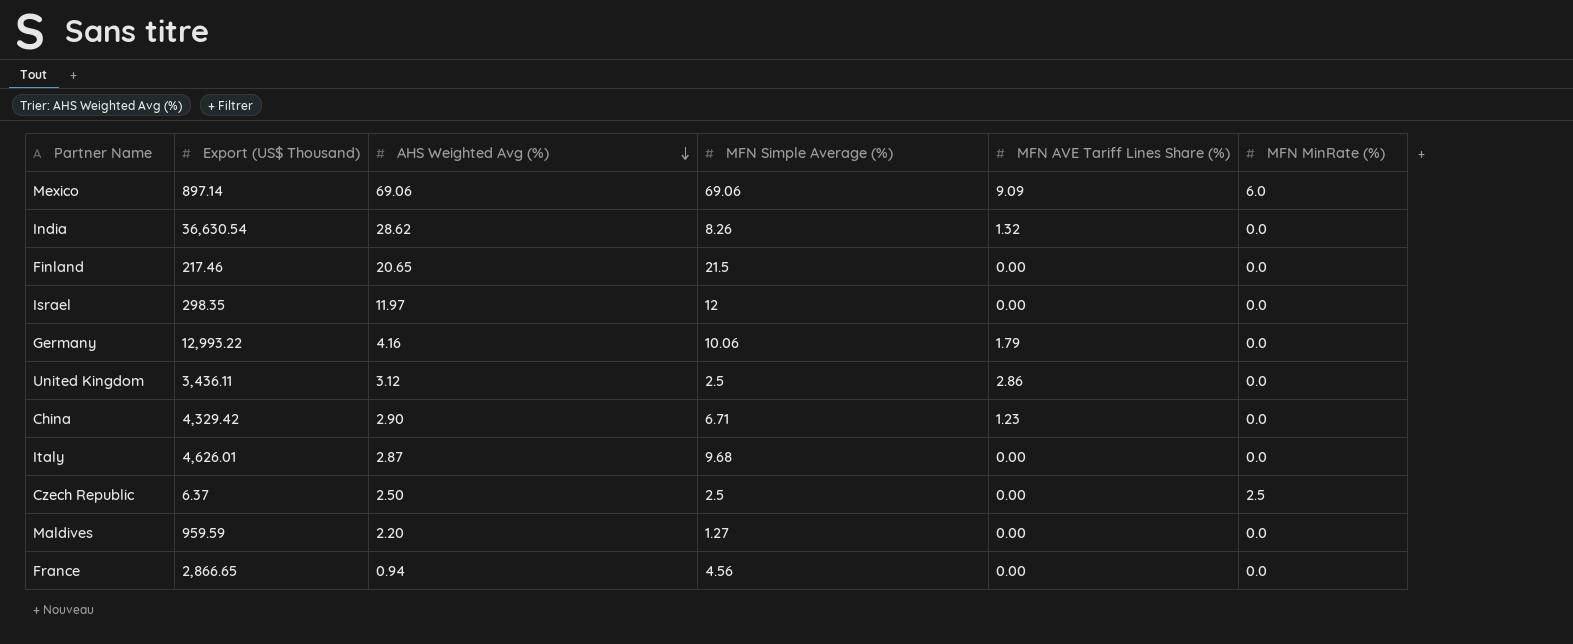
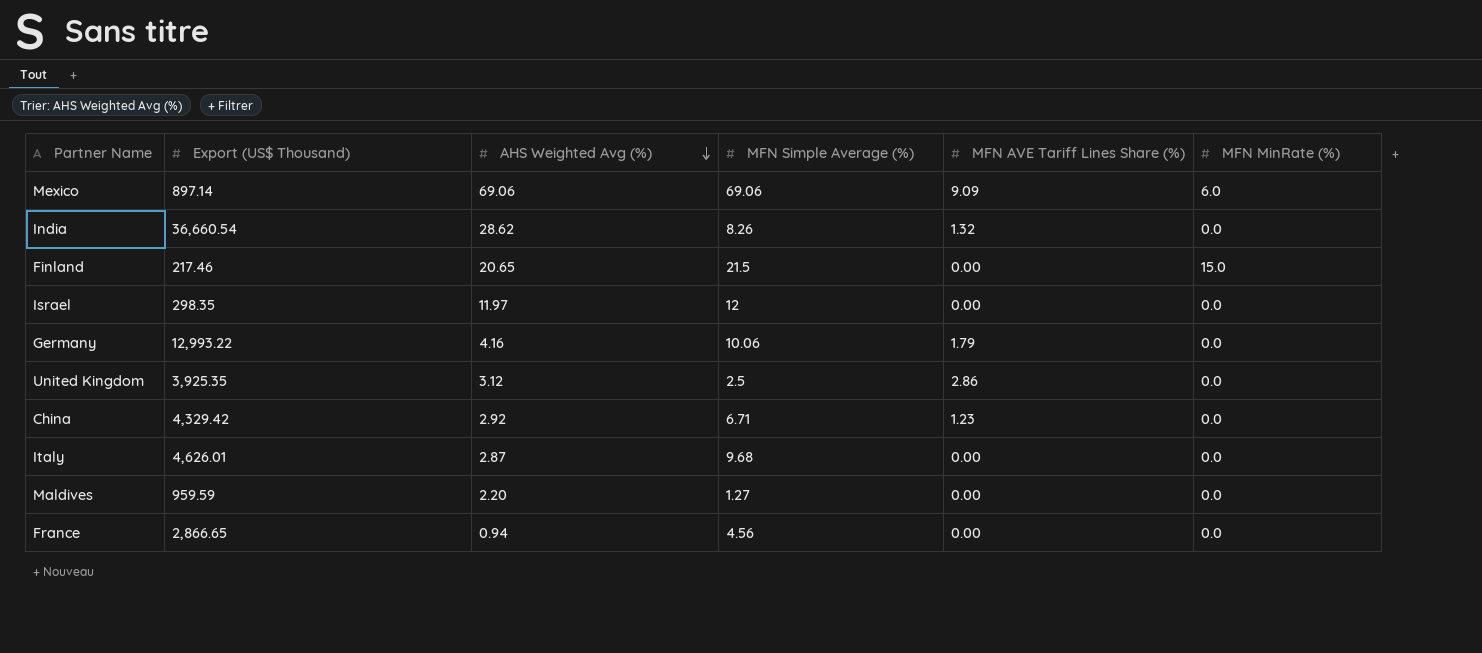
row Czech Republic: 6.37 | 2.50 | 2.5 | 0.00 | 2.5 -> none
India | Export (US$ Thousand): 36,630.54 -> 36,660.54
Finland | MFN MinRate (%): 0.0 -> 15.0
United Kingdom | Export (US$ Thousand): 3,436.11 -> 3,925.35
China | AHS Weighted Avg (%): 2.90 -> 2.92

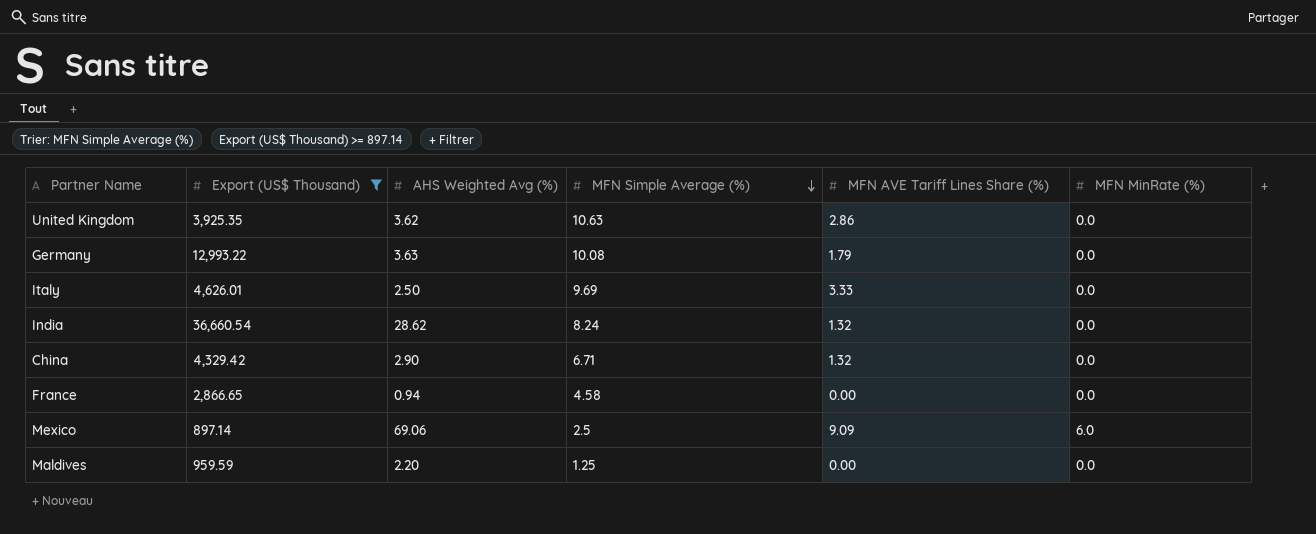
filter: none -> Export (US$ Thousand) >= 897.14
row order: AHS Weighted Avg (%) descending -> MFN Simple Average (%) descending
United Kingdom | AHS Weighted Avg (%): 3.12 -> 3.62
United Kingdom | MFN Simple Average (%): 2.5 -> 10.63
Germany | AHS Weighted Avg (%): 4.16 -> 3.63
Germany | MFN Simple Average (%): 10.06 -> 10.08
Italy | AHS Weighted Avg (%): 2.87 -> 2.50
Italy | MFN Simple Average (%): 9.68 -> 9.69
Italy | MFN AVE Tariff Lines Share (%): 0.00 -> 3.33
India | MFN Simple Average (%): 8.26 -> 8.24
China | AHS Weighted Avg (%): 2.92 -> 2.90
China | MFN AVE Tariff Lines Share (%): 1.23 -> 1.32
France | MFN Simple Average (%): 4.56 -> 4.58
Mexico | MFN Simple Average (%): 69.06 -> 2.5
Maldives | MFN Simple Average (%): 1.27 -> 1.25

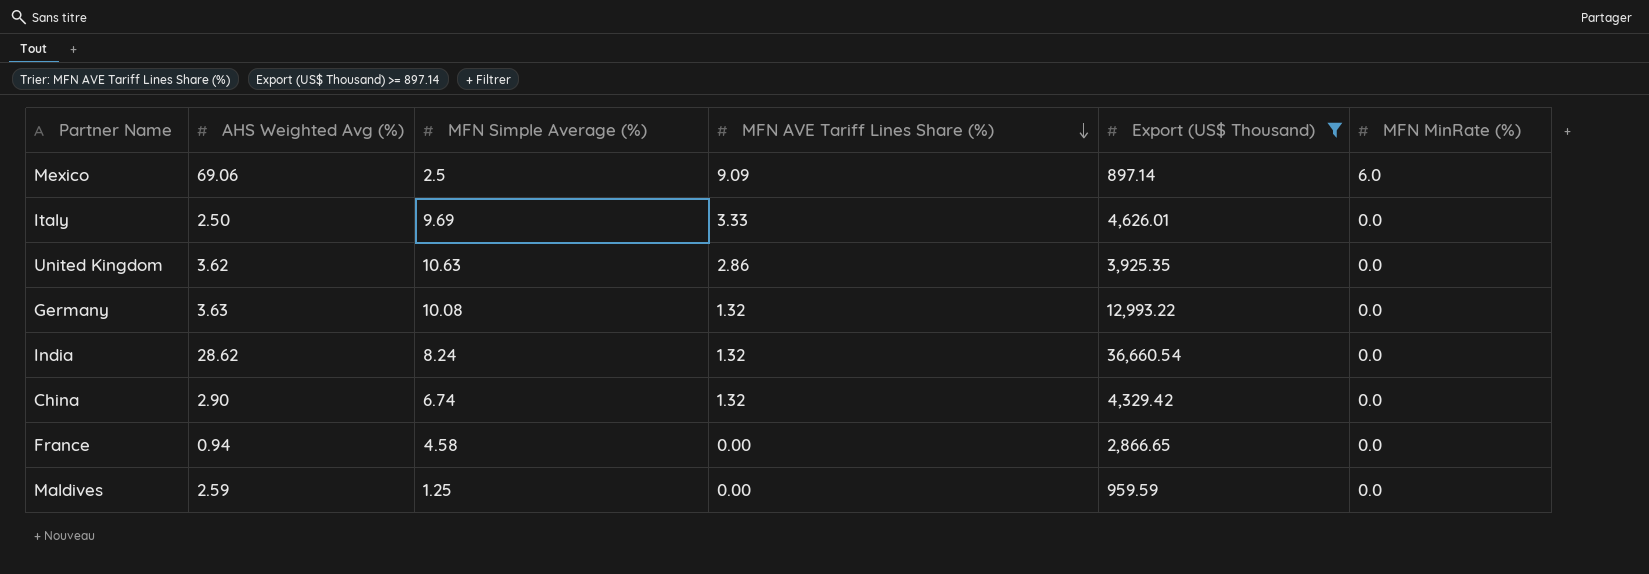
row order: MFN Simple Average (%) descending -> MFN AVE Tariff Lines Share (%) descending
column Export (US$ Thousand) | position: 2 -> 5
Germany | MFN AVE Tariff Lines Share (%): 1.79 -> 1.32
China | MFN Simple Average (%): 6.71 -> 6.74
Maldives | AHS Weighted Avg (%): 2.20 -> 2.59

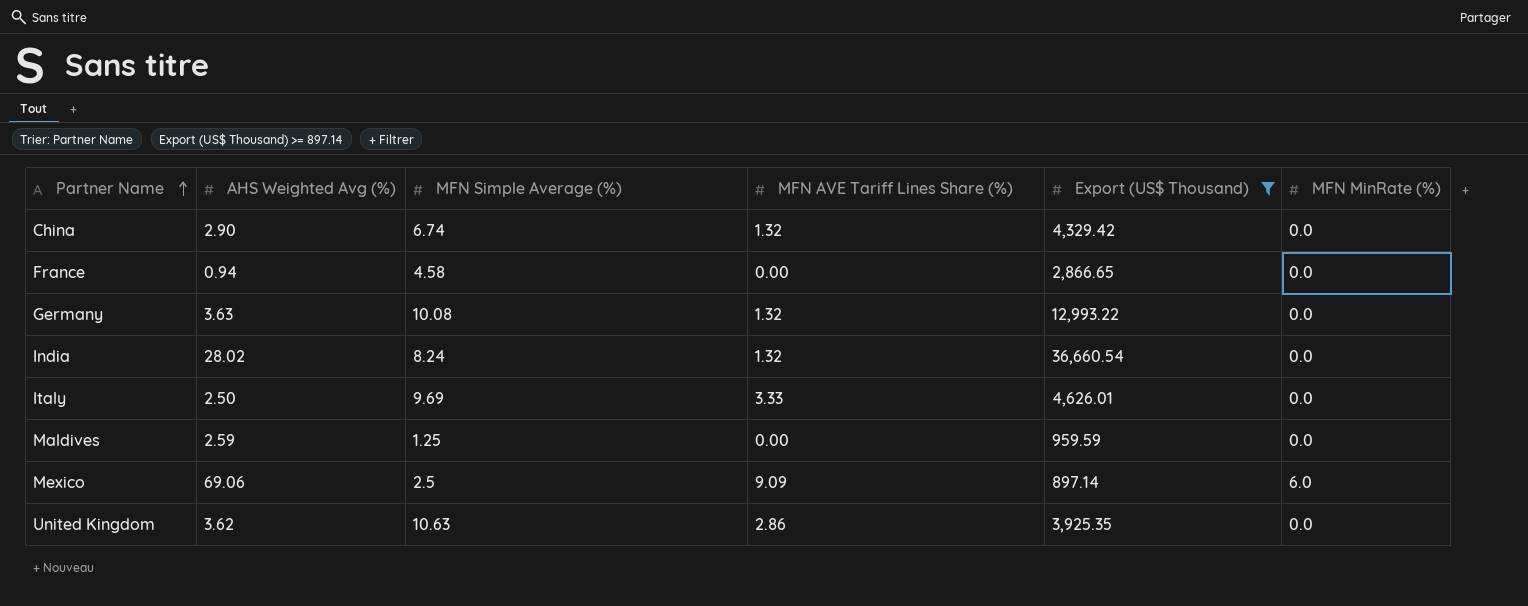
row order: MFN AVE Tariff Lines Share (%) descending -> Partner Name ascending
India | AHS Weighted Avg (%): 28.62 -> 28.02

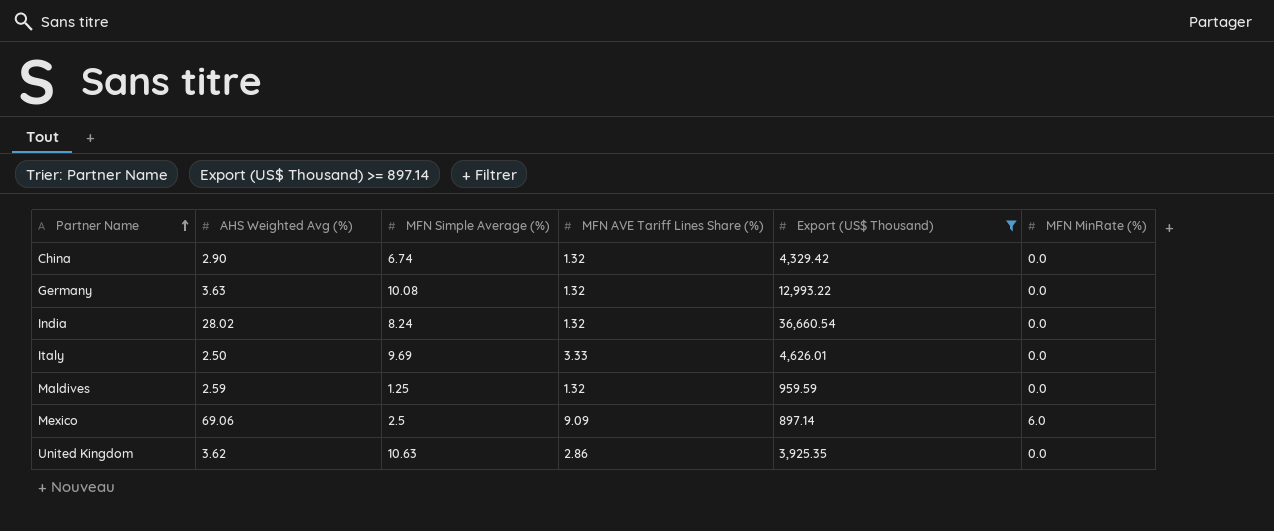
row France: 0.94 | 4.58 | 0.00 | 2,866.65 | 0.0 -> none
Maldives | MFN AVE Tariff Lines Share (%): 0.00 -> 1.32

